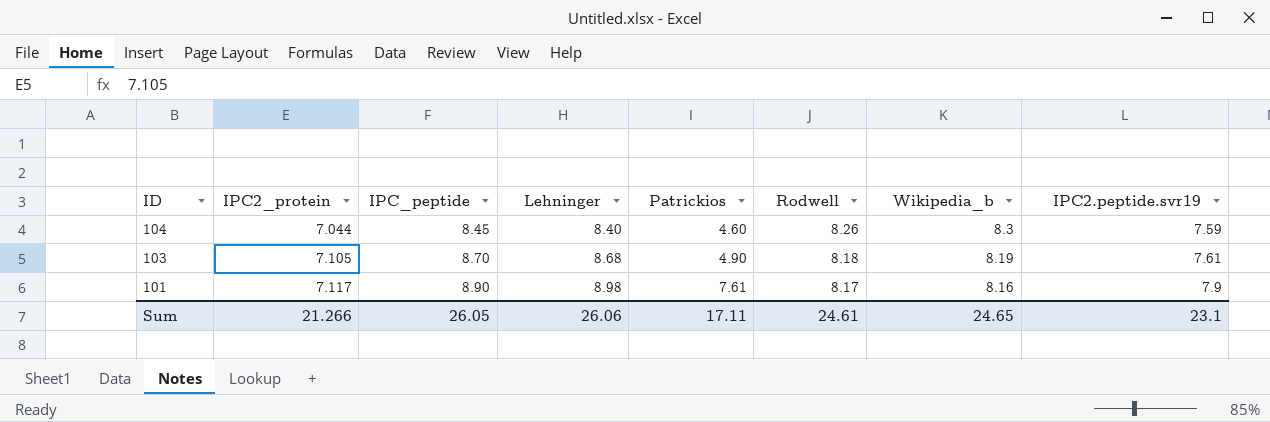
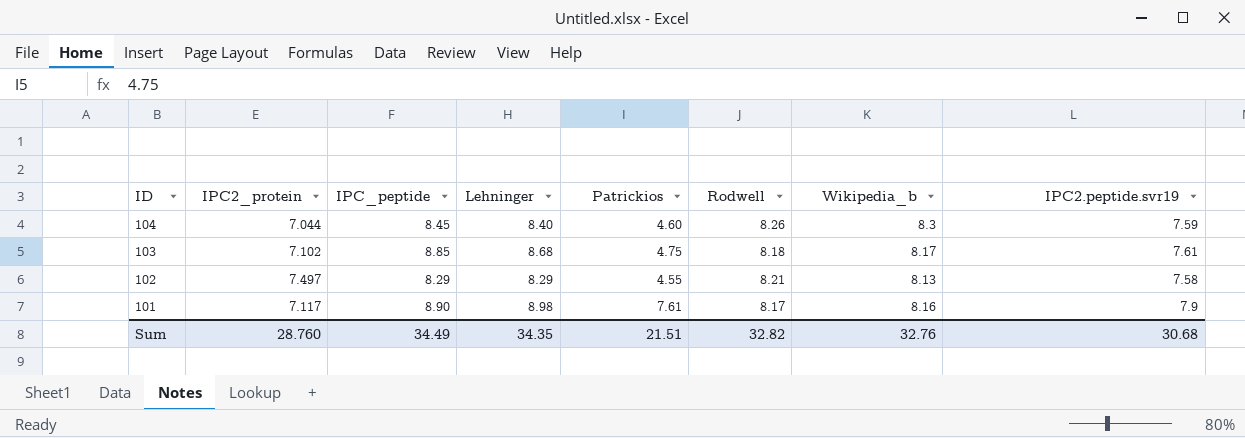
103 | IPC2_protein: 7.105 -> 7.102
103 | IPC_peptide: 8.70 -> 8.85
103 | Patrickios: 4.90 -> 4.75
103 | Wikipedia_b: 8.19 -> 8.17
row 102: none -> 7.497 | 8.29 | 8.29 | 4.55 | 8.21 | 8.13 | 7.58
Sum | IPC2_protein: 21.266 -> 28.760
Sum | IPC_peptide: 26.05 -> 34.49
Sum | Lehninger: 26.06 -> 34.35
Sum | Patrickios: 17.11 -> 21.51
Sum | Rodwell: 24.61 -> 32.82
Sum | Wikipedia_b: 24.65 -> 32.76
Sum | IPC2.peptide.svr19: 23.1 -> 30.68

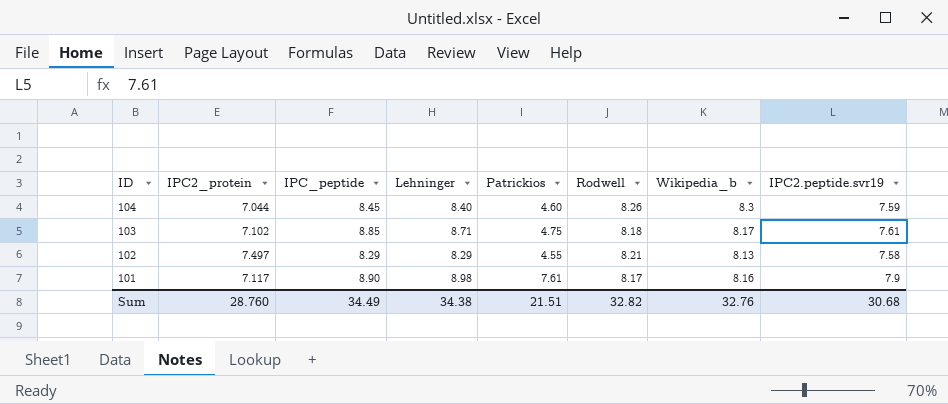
103 | Lehninger: 8.68 -> 8.71
Sum | Lehninger: 34.35 -> 34.38

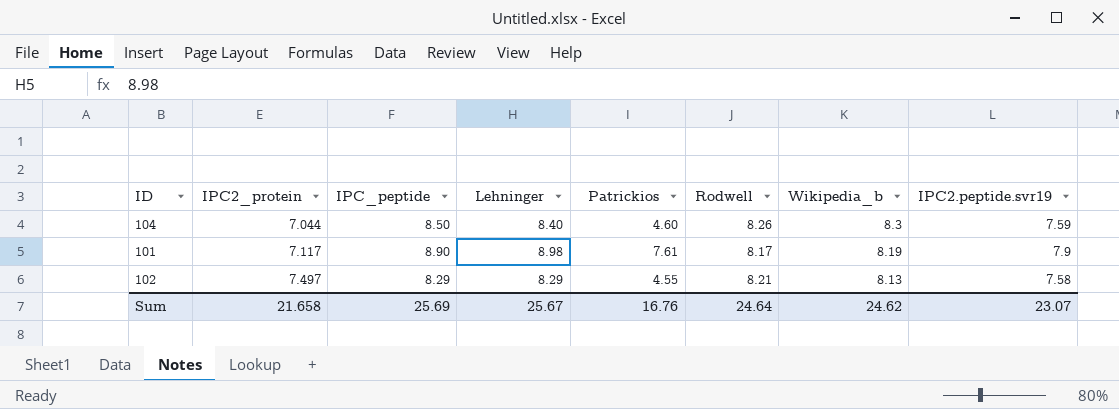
row order: ID descending -> IPC2_protein ascending
row 103: 7.102 | 8.85 | 8.71 | 4.75 | 8.18 | 8.17 | 7.61 -> none
104 | IPC_peptide: 8.45 -> 8.50
101 | Wikipedia_b: 8.16 -> 8.19
Sum | IPC2_protein: 28.760 -> 21.658
Sum | IPC_peptide: 34.49 -> 25.69
Sum | Lehninger: 34.38 -> 25.67
Sum | Patrickios: 21.51 -> 16.76
Sum | Rodwell: 32.82 -> 24.64
Sum | Wikipedia_b: 32.76 -> 24.62
Sum | IPC2.peptide.svr19: 30.68 -> 23.07

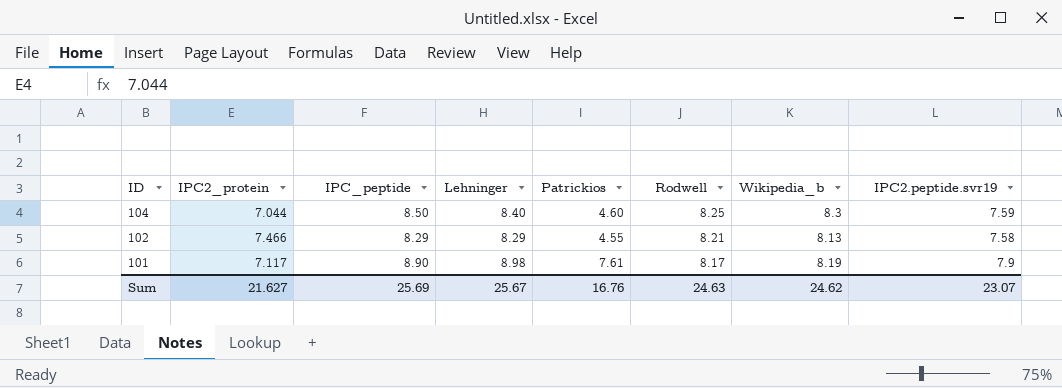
row order: IPC2_protein ascending -> ID descending
104 | Rodwell: 8.26 -> 8.25
102 | IPC2_protein: 7.497 -> 7.466
Sum | IPC2_protein: 21.658 -> 21.627
Sum | Rodwell: 24.64 -> 24.63

